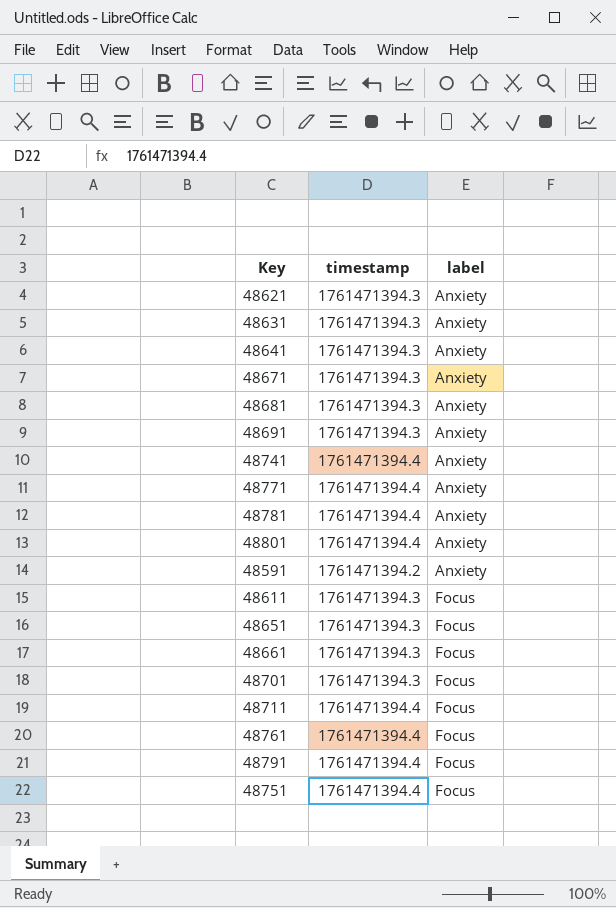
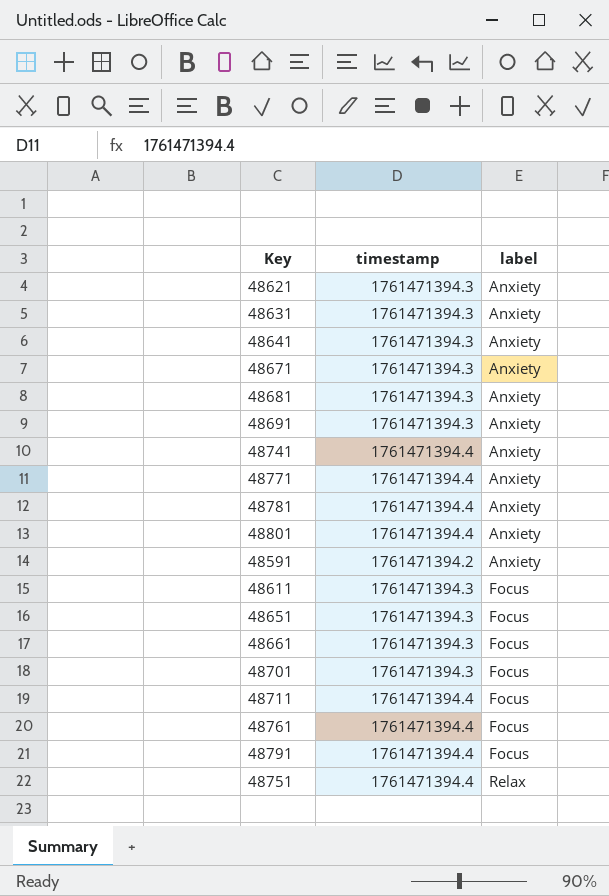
48751 | label: Focus -> Relax

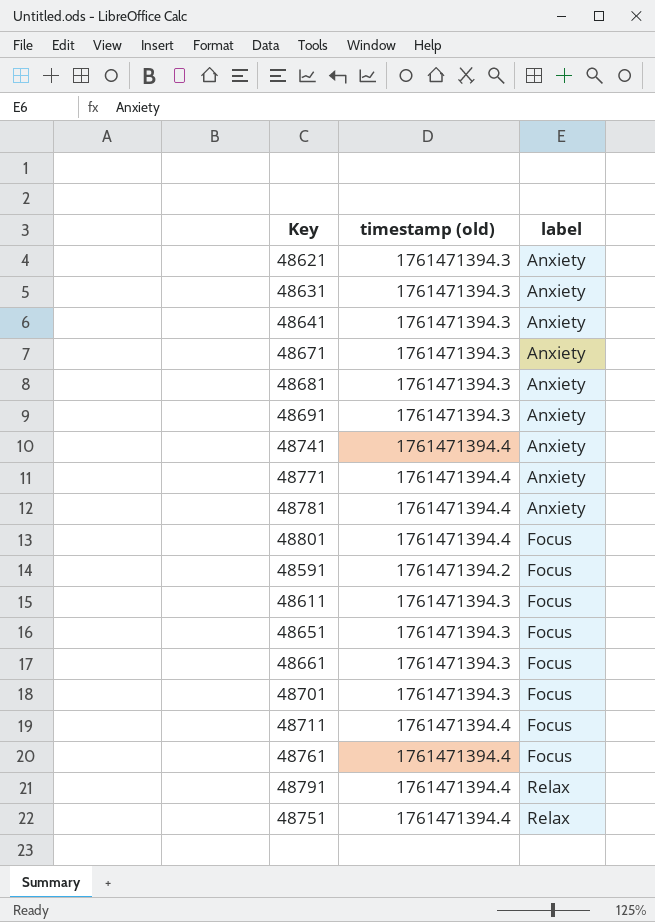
column name: timestamp -> timestamp (old)
48801 | label: Anxiety -> Focus
48591 | label: Anxiety -> Focus
48791 | label: Focus -> Relax

